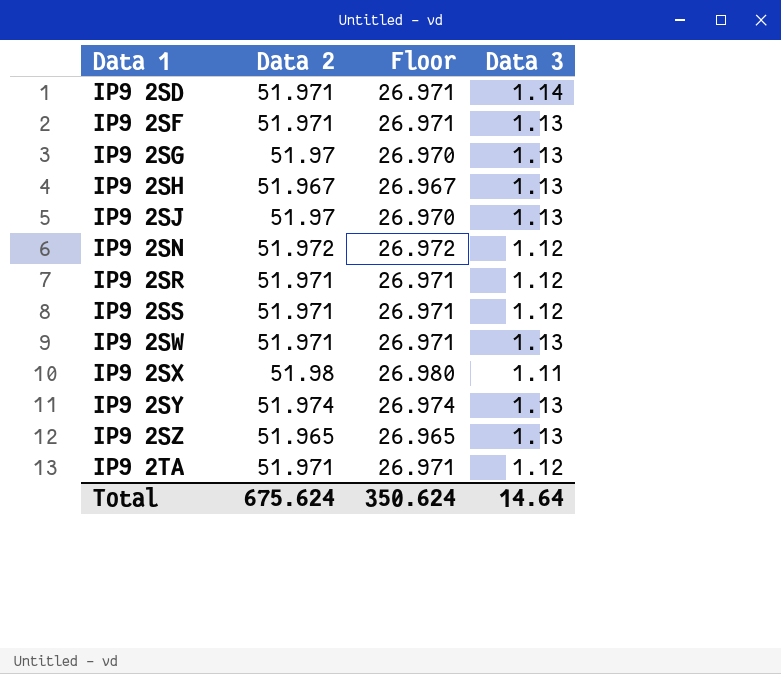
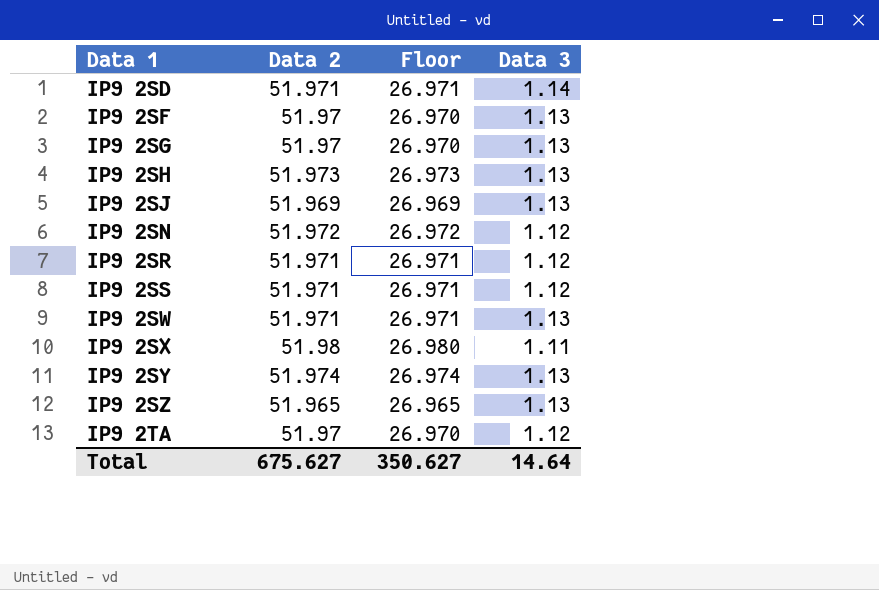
IP9 2SF | Data 2: 51.971 -> 51.97
IP9 2SF | Floor: 26.971 -> 26.970
IP9 2SH | Data 2: 51.967 -> 51.973
IP9 2SH | Floor: 26.967 -> 26.973
IP9 2SJ | Data 2: 51.97 -> 51.969
IP9 2SJ | Floor: 26.970 -> 26.969
IP9 2TA | Data 2: 51.971 -> 51.97
IP9 2TA | Floor: 26.971 -> 26.970
Total | Data 2: 675.624 -> 675.627
Total | Floor: 350.624 -> 350.627

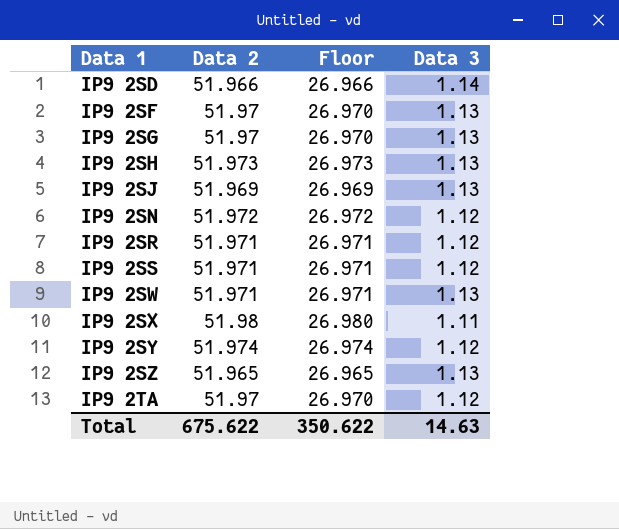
IP9 2SD | Data 2: 51.971 -> 51.966
IP9 2SD | Floor: 26.971 -> 26.966
IP9 2SY | Data 3: 1.13 -> 1.12
Total | Data 2: 675.627 -> 675.622
Total | Floor: 350.627 -> 350.622
Total | Data 3: 14.64 -> 14.63

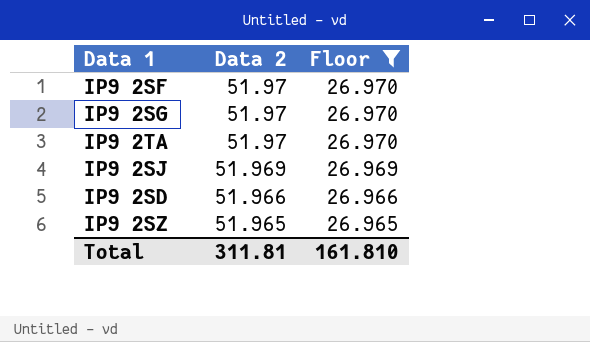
filter: none -> Floor <= 26.970
row order: Data 1 ascending -> Data 2 descending
column Data 3 | position: 4 -> none
Total | Data 2: 675.622 -> 311.81
Total | Floor: 350.622 -> 161.810

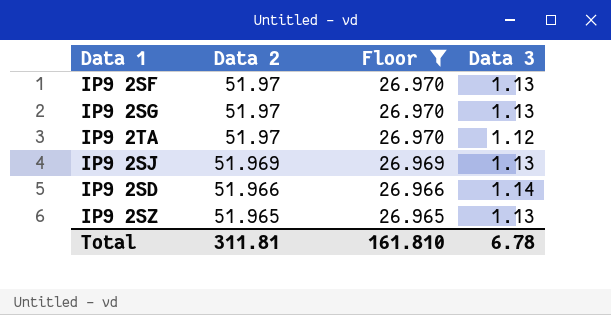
column Data 3 | position: none -> 4

